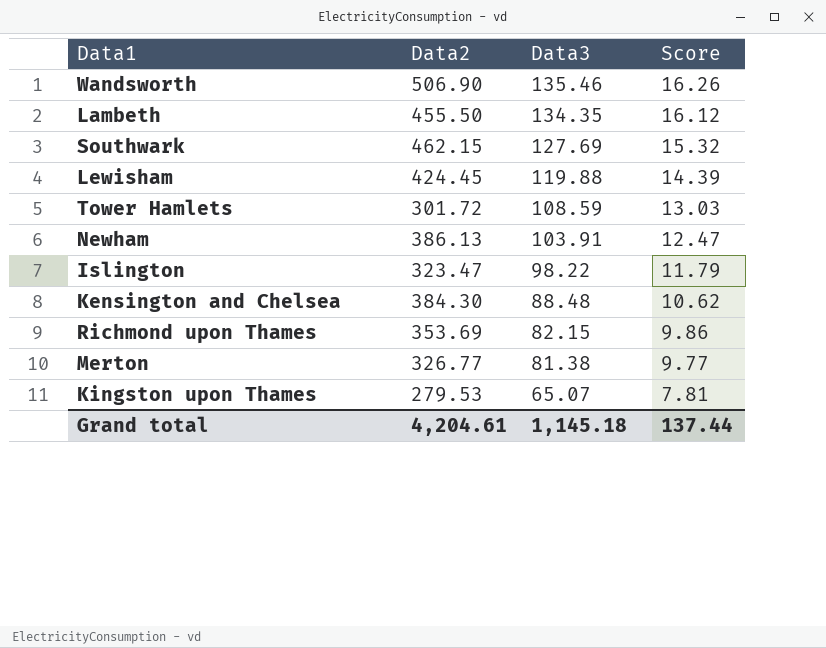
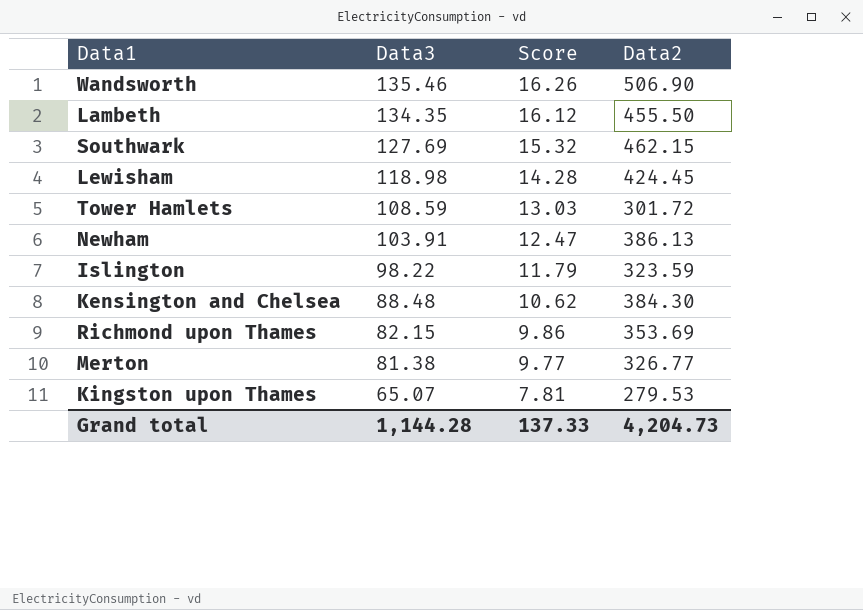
column Data2 | position: 2 -> 4
Lewisham | Data3: 119.88 -> 118.98
Lewisham | Score: 14.39 -> 14.28
Islington | Data2: 323.47 -> 323.59
Grand total | Data3: 1,145.18 -> 1,144.28
Grand total | Score: 137.44 -> 137.33
Grand total | Data2: 4,204.61 -> 4,204.73

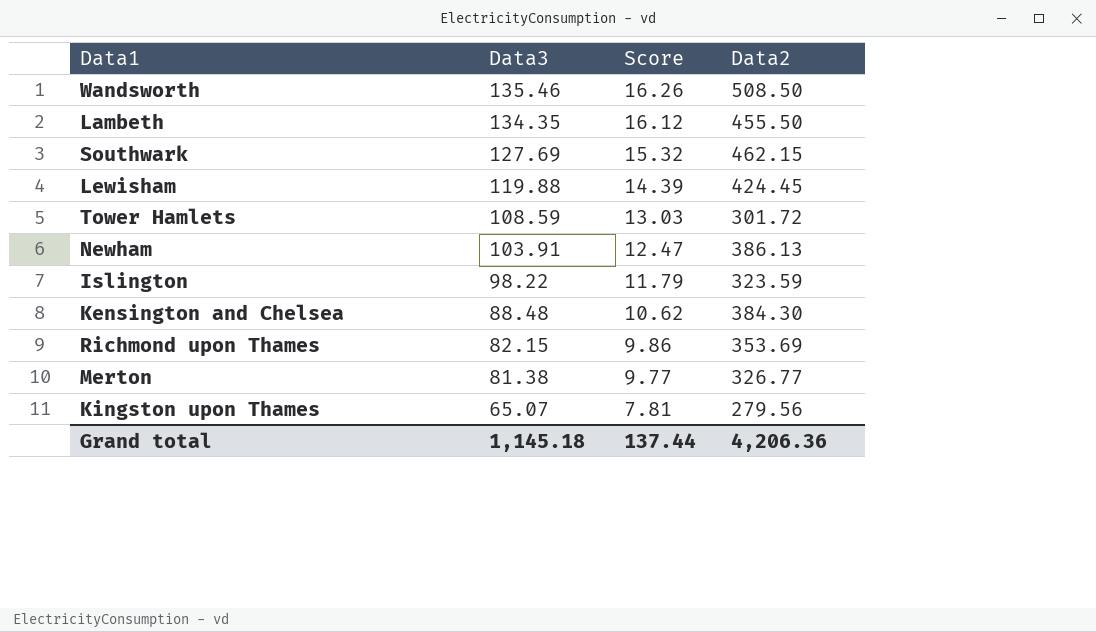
Wandsworth | Data2: 506.90 -> 508.50
Lewisham | Data3: 118.98 -> 119.88
Lewisham | Score: 14.28 -> 14.39
Kingston upon Thames | Data2: 279.53 -> 279.56
Grand total | Data3: 1,144.28 -> 1,145.18
Grand total | Score: 137.33 -> 137.44
Grand total | Data2: 4,204.73 -> 4,206.36

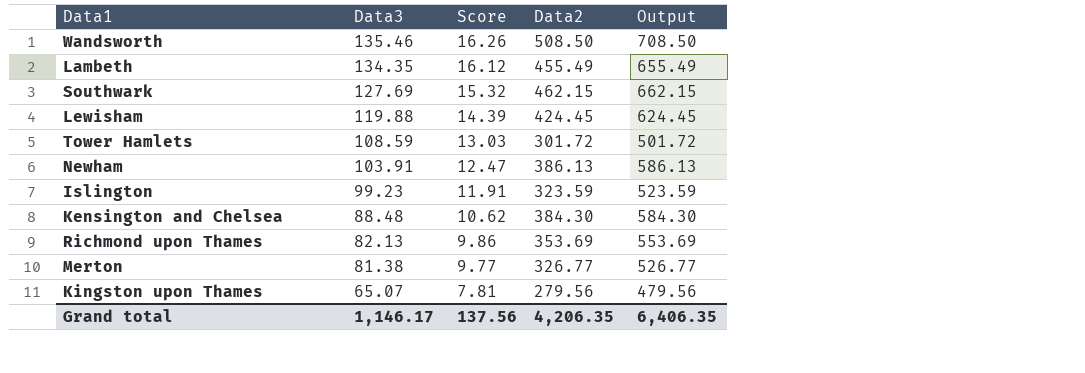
column Output | formula: none -> [Data2] + 200
Lambeth | Data2: 455.50 -> 455.49
Islington | Data3: 98.22 -> 99.23
Islington | Score: 11.79 -> 11.91
Richmond upon Thames | Data3: 82.15 -> 82.13
Grand total | Data3: 1,145.18 -> 1,146.17
Grand total | Score: 137.44 -> 137.56
Grand total | Data2: 4,206.36 -> 4,206.35

